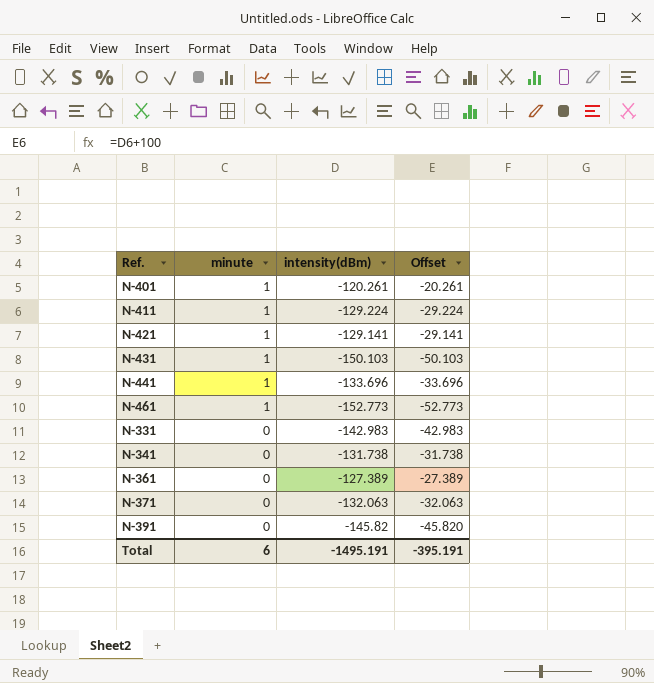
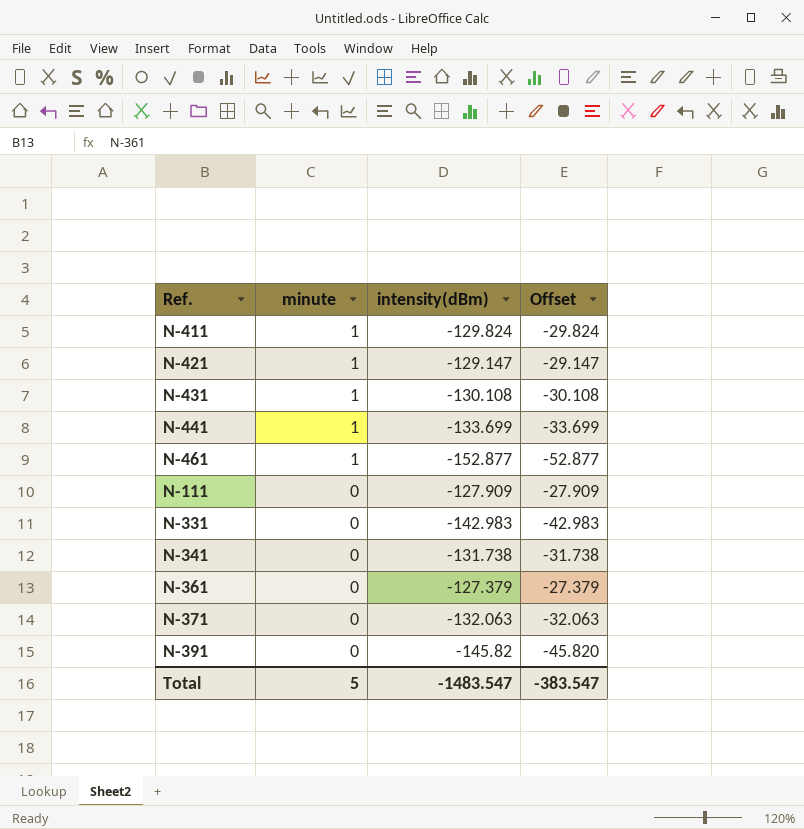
row N-401: 1 | -120.261 | -20.261 -> none
N-411 | intensity(dBm): -129.224 -> -129.824
N-411 | Offset: -29.224 -> -29.824
N-421 | intensity(dBm): -129.141 -> -129.147
N-421 | Offset: -29.141 -> -29.147
N-431 | intensity(dBm): -150.103 -> -130.108
N-431 | Offset: -50.103 -> -30.108
N-441 | intensity(dBm): -133.696 -> -133.699
N-441 | Offset: -33.696 -> -33.699
N-461 | intensity(dBm): -152.773 -> -152.877
N-461 | Offset: -52.773 -> -52.877
row N-111: none -> 0 | -127.909 | -27.909
N-361 | intensity(dBm): -127.389 -> -127.379
N-361 | Offset: -27.389 -> -27.379
Total | minute: 6 -> 5
Total | intensity(dBm): -1495.191 -> -1483.547
Total | Offset: -395.191 -> -383.547

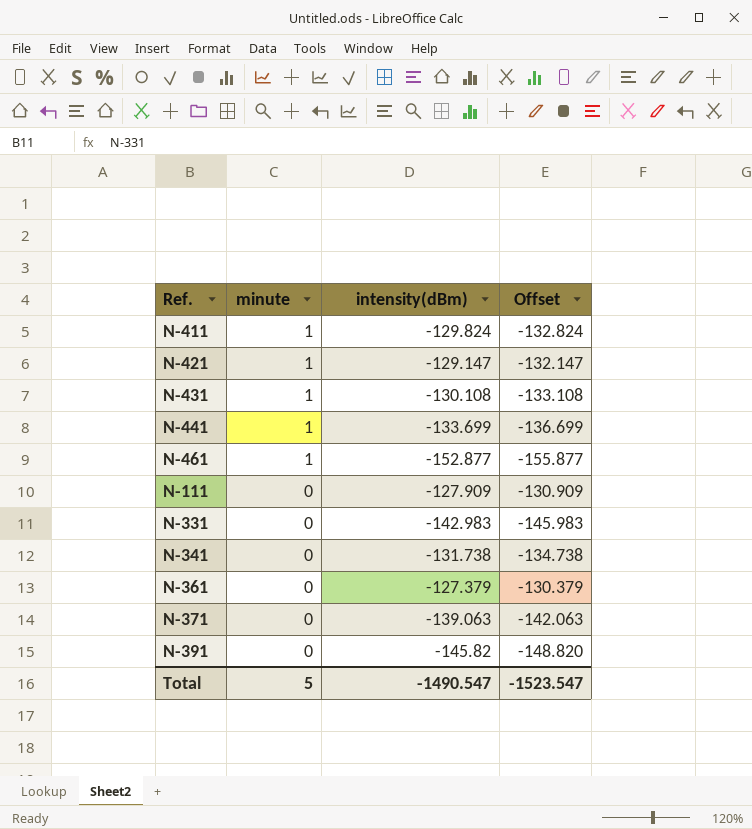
column Offset | formula: [intensity(dBm)] + 100 -> [intensity(dBm)] - 3
N-371 | intensity(dBm): -132.063 -> -139.063
Total | intensity(dBm): -1483.547 -> -1490.547
Total | Offset: -383.547 -> -1523.547

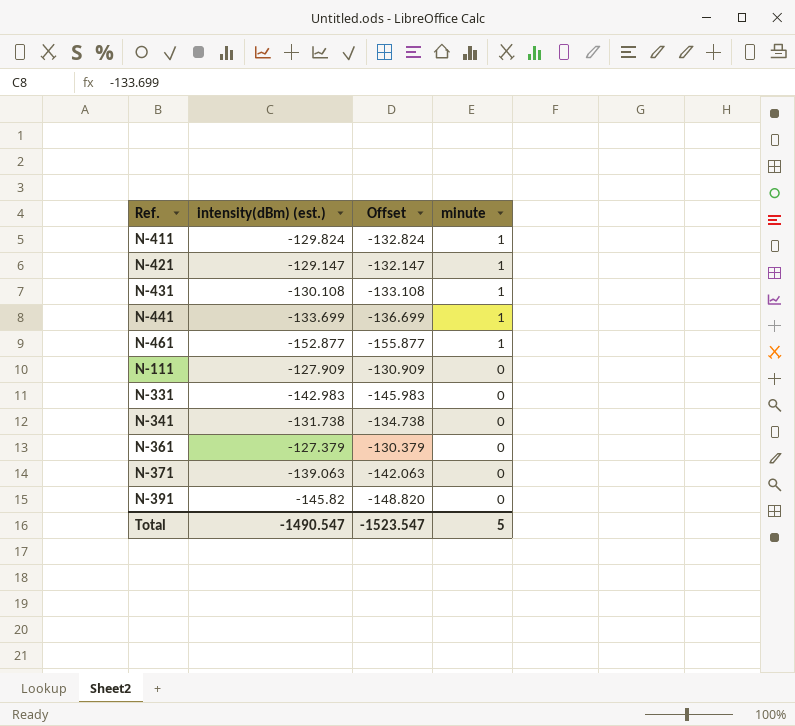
column name: intensity(dBm) -> intensity(dBm) (est.)
column minute | position: 2 -> 4

